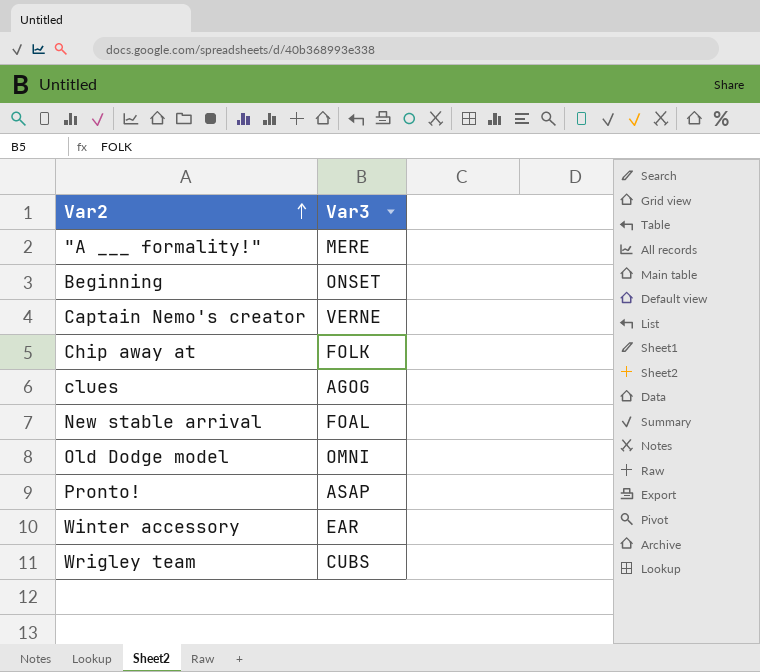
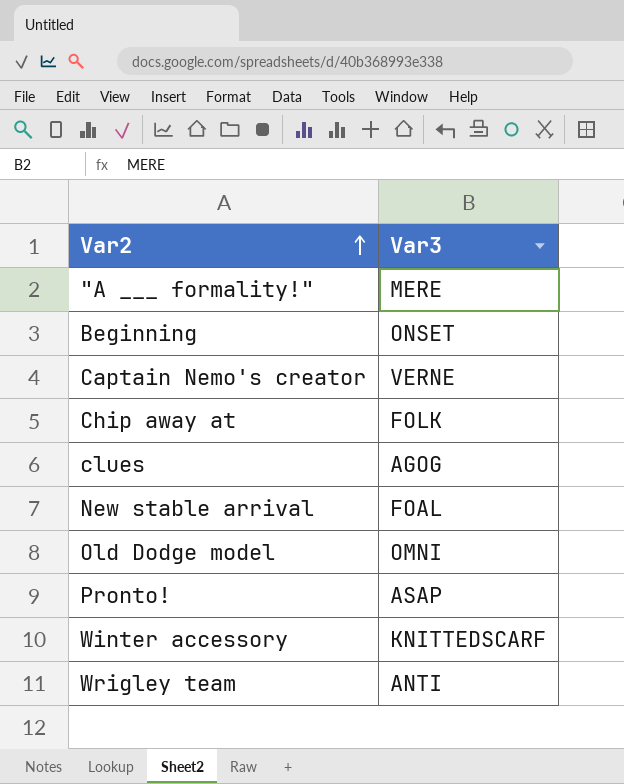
Winter accessory | Var3: EAR -> KNITTEDSCARF
Wrigley team | Var3: CUBS -> ANTI

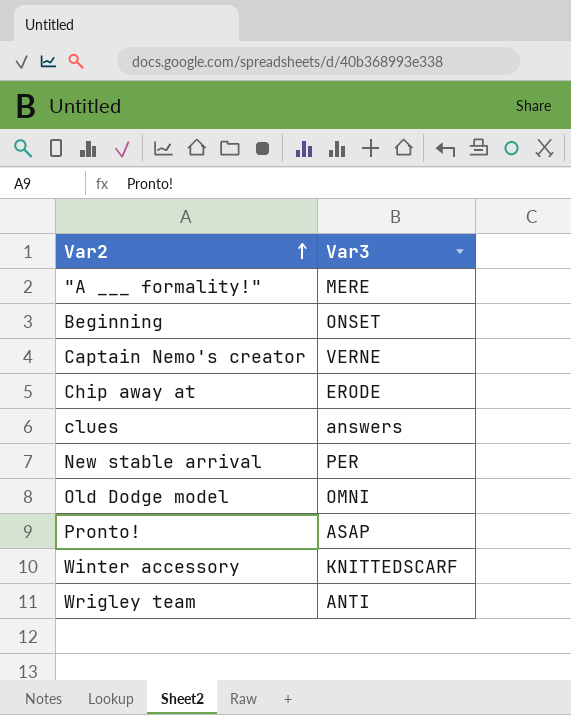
Chip away at | Var3: FOLK -> ERODE
clues | Var3: AGOG -> answers
New stable arrival | Var3: FOAL -> PER

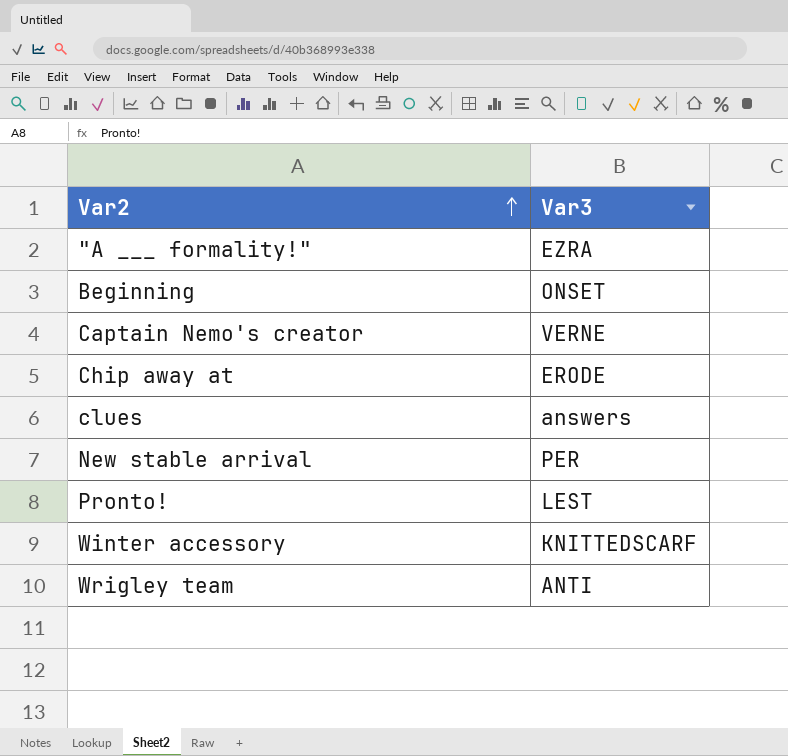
row Old Dodge model: OMNI -> none
"A ___ formality!" | Var3: MERE -> EZRA
Pronto! | Var3: ASAP -> LEST

